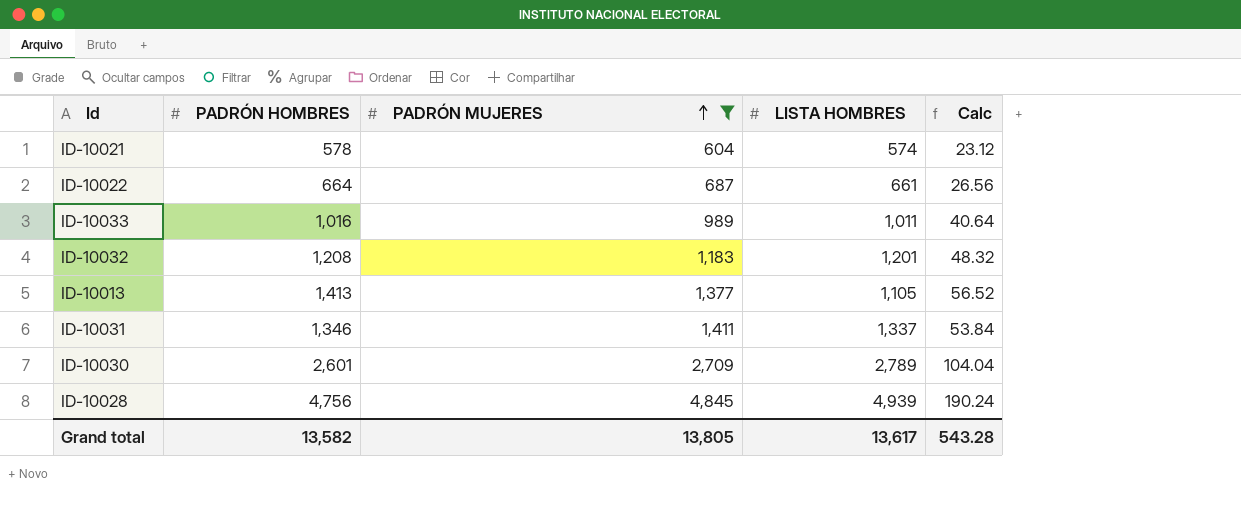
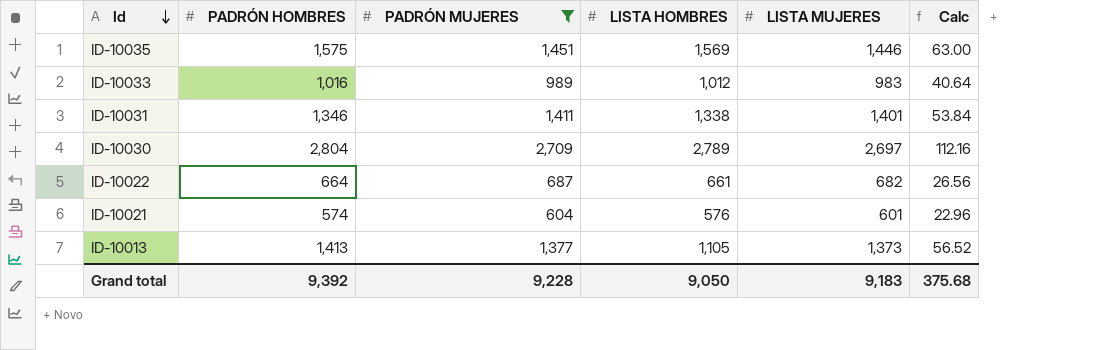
row order: PADRÓN MUJERES ascending -> Id descending
column LISTA MUJERES | position: none -> 5
row ID-10032: 1,208 | 1,183 | 1,201 | 48.32 -> none
row ID-10028: 4,756 | 4,845 | 4,939 | 190.24 -> none
row ID-10035: none -> 1,575 | 1,451 | 1,569 | 1,446 | 63.00
ID-10033 | LISTA HOMBRES: 1,011 -> 1,012
ID-10031 | LISTA HOMBRES: 1,337 -> 1,338
ID-10030 | PADRÓN HOMBRES: 2,601 -> 2,804
ID-10030 | Calc: 104.04 -> 112.16
ID-10021 | PADRÓN HOMBRES: 578 -> 574
ID-10021 | LISTA HOMBRES: 574 -> 576
ID-10021 | Calc: 23.12 -> 22.96
Grand total | PADRÓN HOMBRES: 13,582 -> 9,392
Grand total | PADRÓN MUJERES: 13,805 -> 9,228
Grand total | LISTA HOMBRES: 13,617 -> 9,050
Grand total | Calc: 543.28 -> 375.68

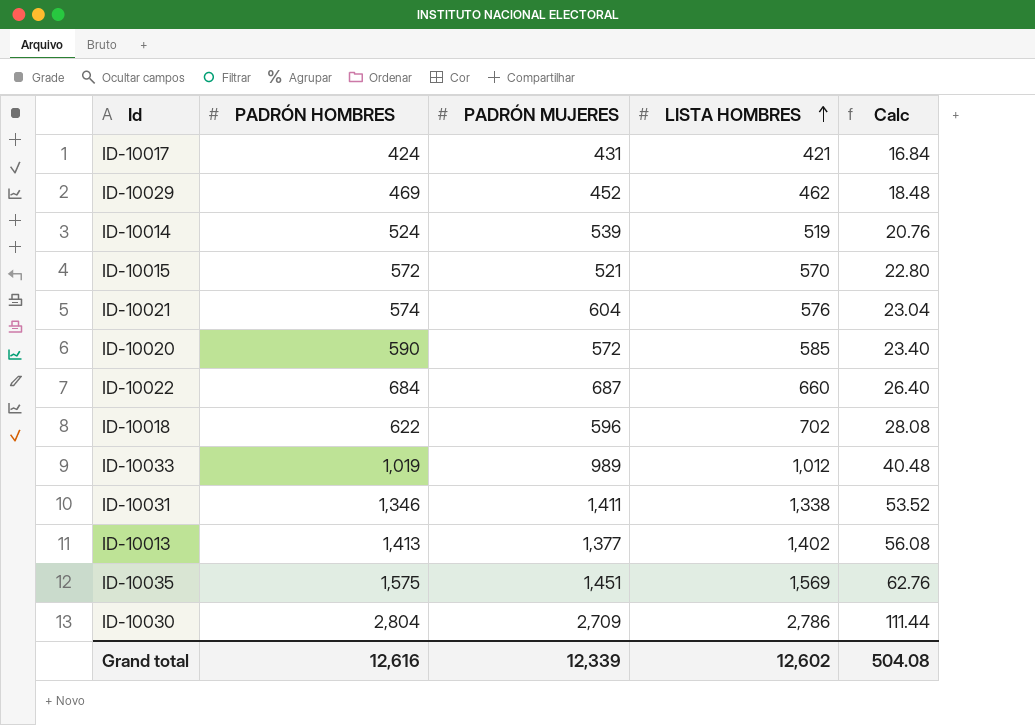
filter: PADRÓN MUJERES >= 604 -> none
row order: Id descending -> LISTA HOMBRES ascending
column LISTA MUJERES | position: 5 -> none
column Calc | formula: [PADRÓN HOMBRES] * 0.04 -> [LISTA HOMBRES] * 0.04
ID-10022 | PADRÓN HOMBRES: 664 -> 684
ID-10022 | LISTA HOMBRES: 661 -> 660
ID-10033 | PADRÓN HOMBRES: 1,016 -> 1,019
ID-10013 | LISTA HOMBRES: 1,105 -> 1,402
ID-10030 | LISTA HOMBRES: 2,789 -> 2,786
Grand total | PADRÓN HOMBRES: 9,392 -> 12,616
Grand total | PADRÓN MUJERES: 9,228 -> 12,339
Grand total | LISTA HOMBRES: 9,050 -> 12,602
Grand total | Calc: 375.68 -> 504.08

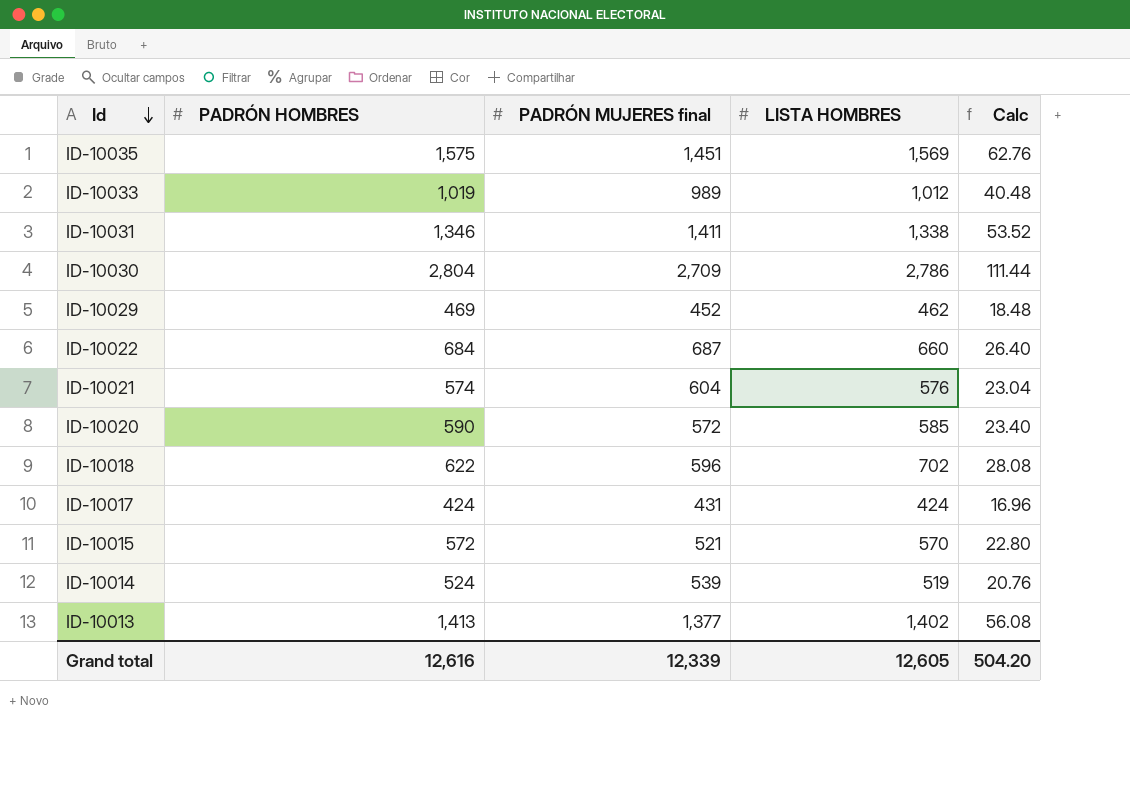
row order: LISTA HOMBRES ascending -> Id descending
column name: PADRÓN MUJERES -> PADRÓN MUJERES final
ID-10017 | LISTA HOMBRES: 421 -> 424
ID-10017 | Calc: 16.84 -> 16.96
Grand total | LISTA HOMBRES: 12,602 -> 12,605
Grand total | Calc: 504.08 -> 504.20

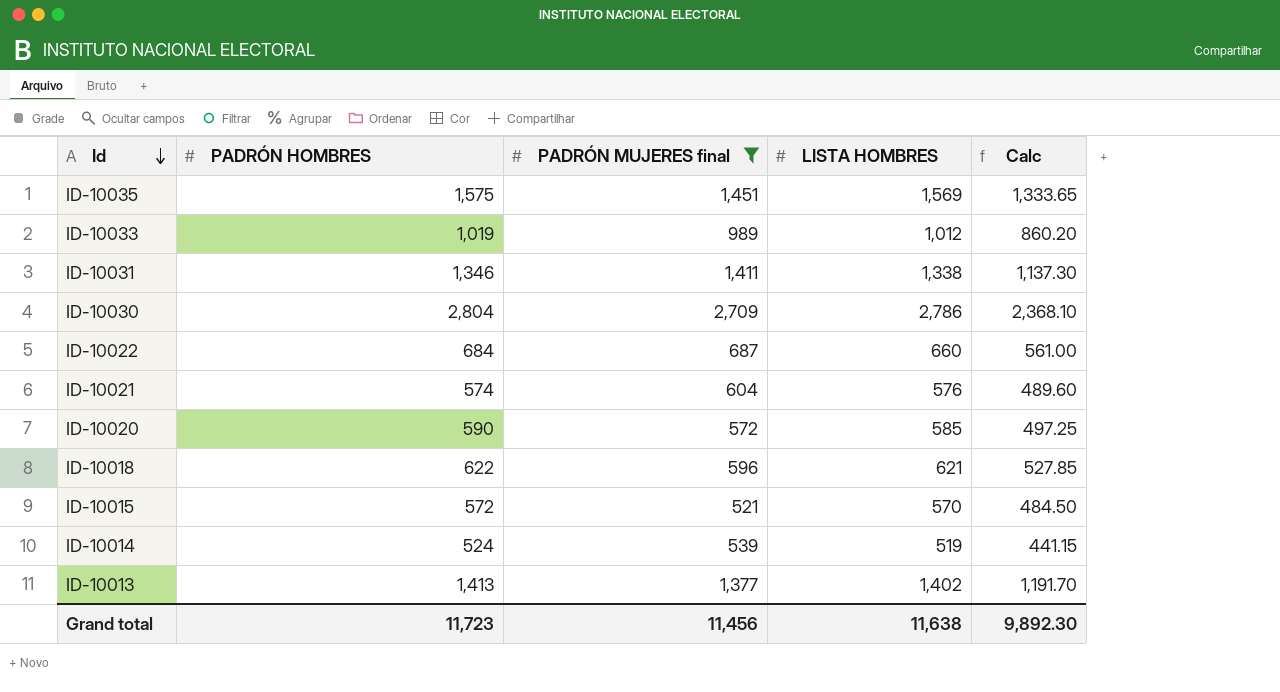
filter: none -> PADRÓN MUJERES final >= 521
column Calc | formula: [LISTA HOMBRES] * 0.04 -> [LISTA HOMBRES] * 0.85
ID-10018 | LISTA HOMBRES: 702 -> 621
Grand total | PADRÓN HOMBRES: 12,616 -> 11,723
Grand total | PADRÓN MUJERES final: 12,339 -> 11,456
Grand total | LISTA HOMBRES: 12,605 -> 11,638
Grand total | Calc: 504.20 -> 9,892.30

